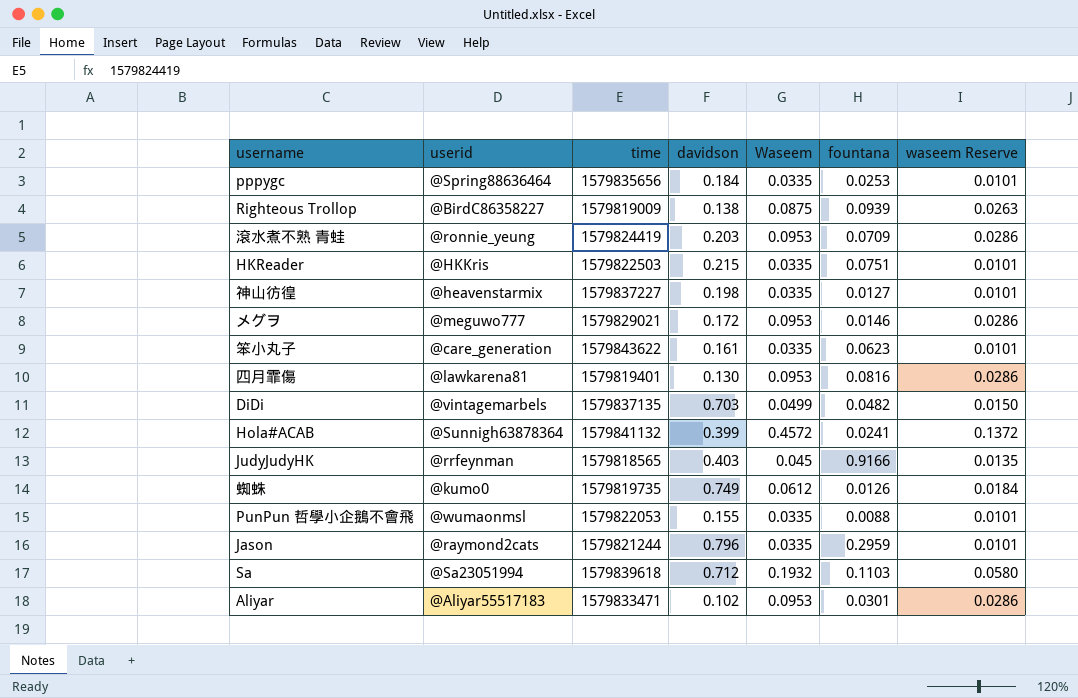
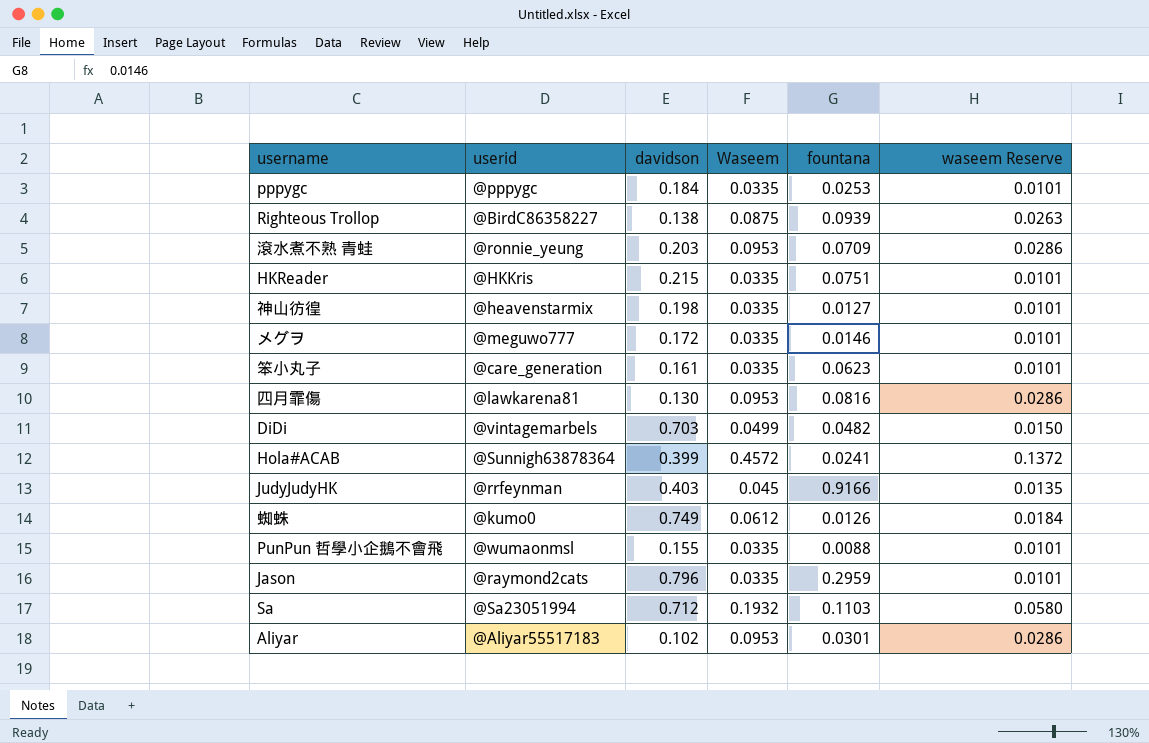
column time | position: 3 -> none
pppygc | userid: @Spring88636464 -> @pppygc
メグヲ | Waseem: 0.0953 -> 0.0335
メグヲ | waseem Reserve: 0.0286 -> 0.0101

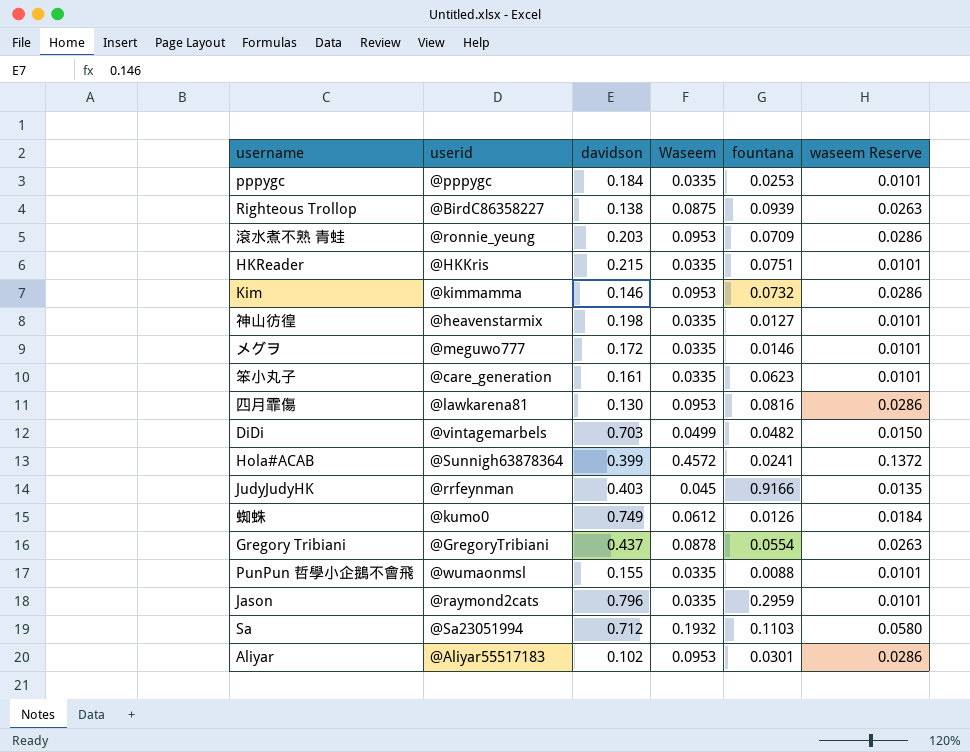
row Kim: none -> @kimmamma | 0.146 | 0.0953 | 0.0732 | 0.0286
row Gregory Tribiani: none -> @GregoryTribiani | 0.437 | 0.0878 | 0.0554 | 0.0263

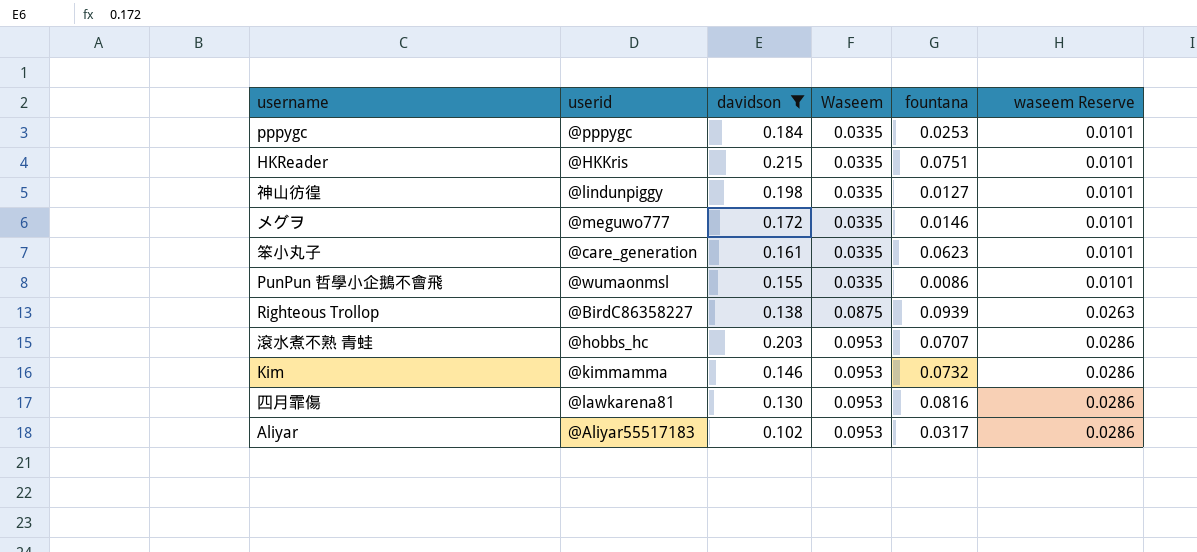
filter: none -> davidson <= 0.215
row order: none -> Waseem ascending
神山彷徨 | userid: @heavenstarmix -> @lindunpiggy
PunPun 哲學小企鵝不會飛 | fountana: 0.0088 -> 0.0086
滾水煮不熟 青蛙 | userid: @ronnie_yeung -> @hobbs_hc
滾水煮不熟 青蛙 | fountana: 0.0709 -> 0.0707
Aliyar | fountana: 0.0301 -> 0.0317

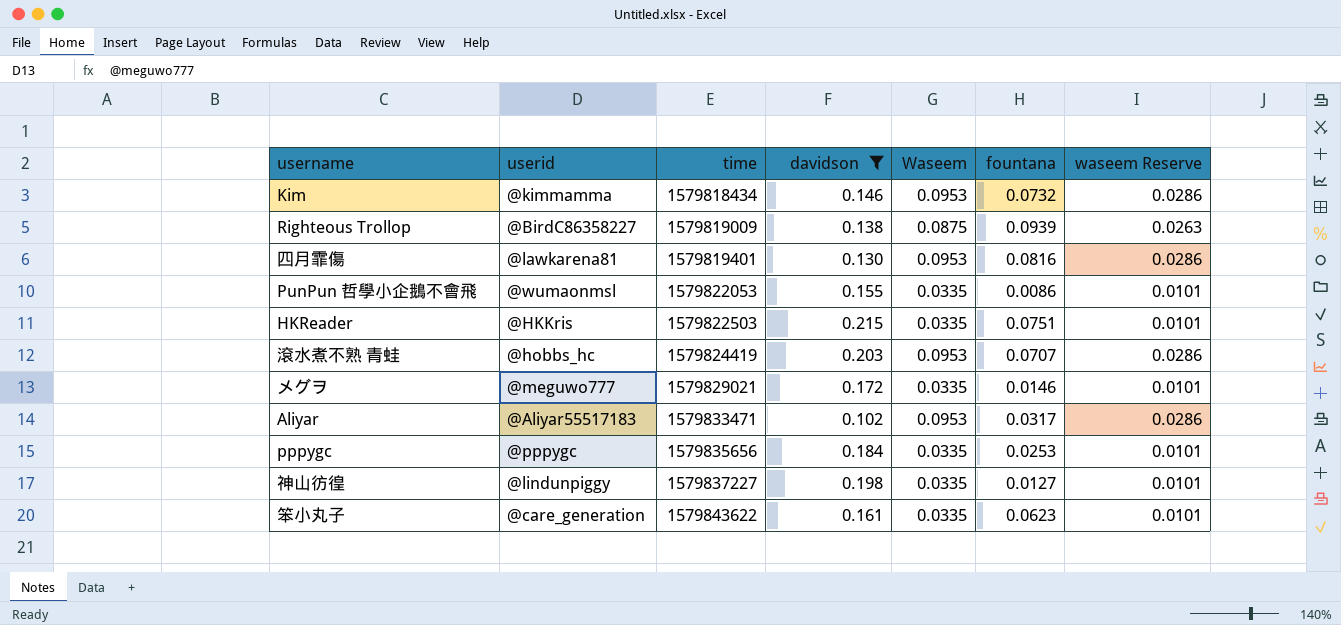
row order: Waseem ascending -> time ascending
column time | position: none -> 3

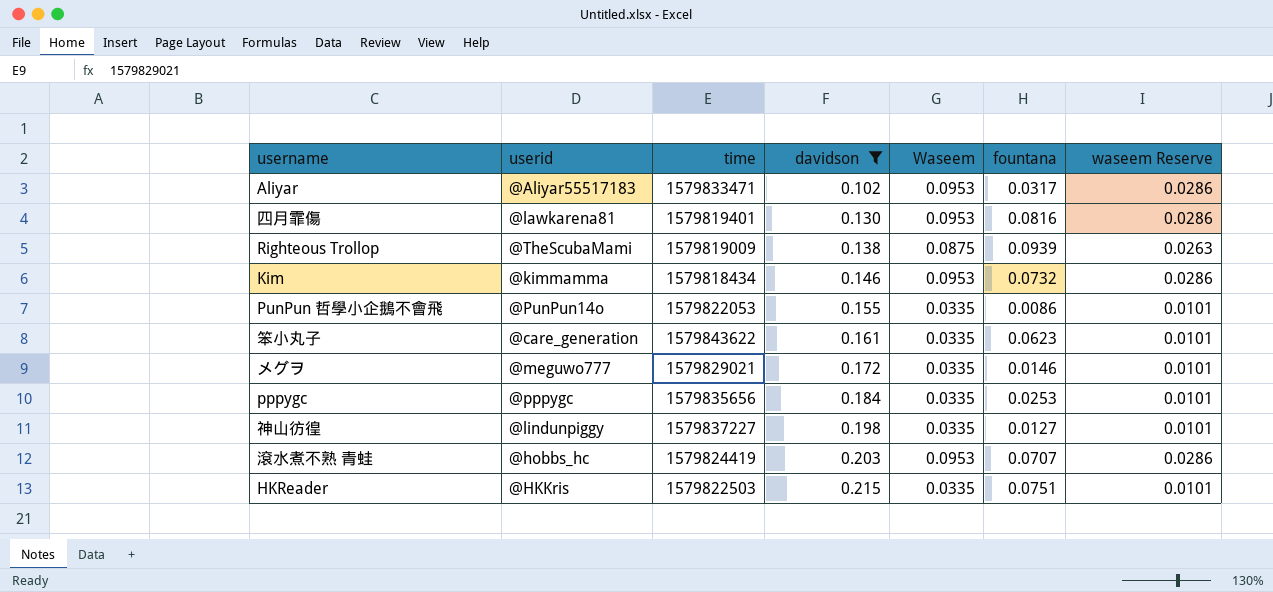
row order: time ascending -> davidson ascending
Righteous Trollop | userid: @BirdC86358227 -> @TheScubaMami
PunPun 哲學小企鵝不會飛 | userid: @wumaonmsl -> @PunPun14o

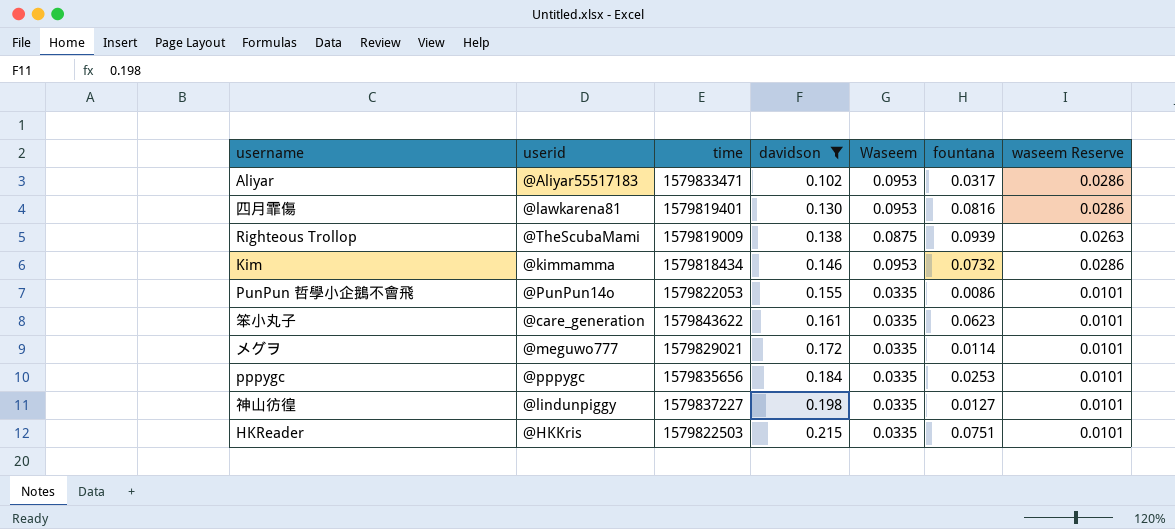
row 滾水煮不熟 青蛙: @hobbs_hc | 1579824419 | 0.203 | 0.0953 | 0.0707 | 0.0286 -> none
メグヲ | fountana: 0.0146 -> 0.0114

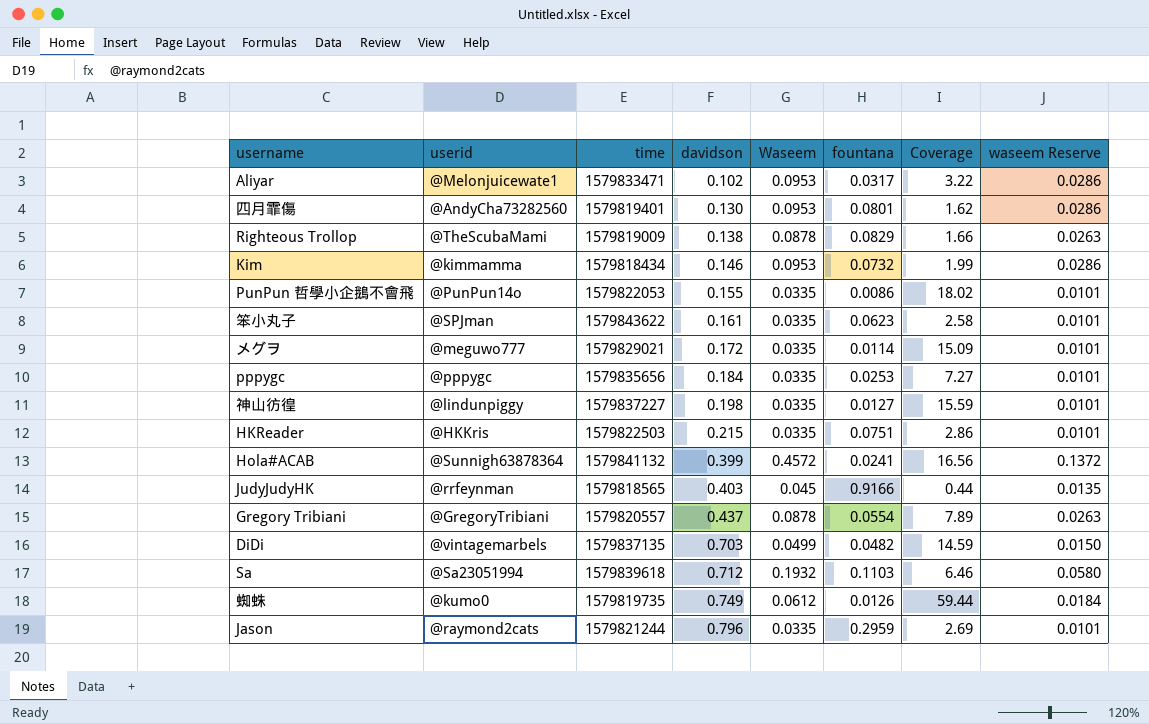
filter: davidson <= 0.215 -> none
column Coverage | formula: none -> [davidson] / [fountana]
Aliyar | userid: @Aliyar55517183 -> @Melonjuicewate1
四月霏傷 | userid: @lawkarena81 -> @AndyCha73282560
四月霏傷 | fountana: 0.0816 -> 0.0801
Righteous Trollop | Waseem: 0.0875 -> 0.0878
Righteous Trollop | fountana: 0.0939 -> 0.0829
笨小丸子 | userid: @care_generation -> @SPJman

